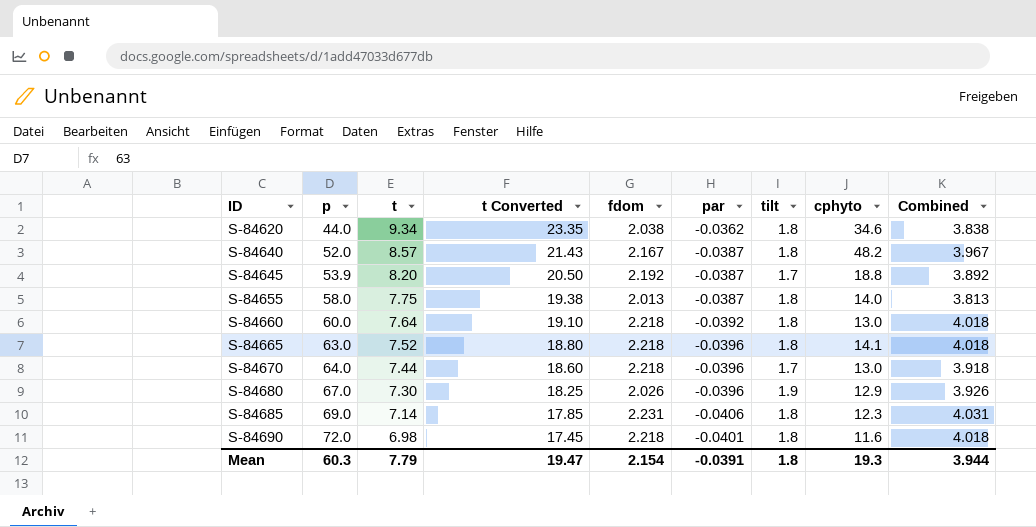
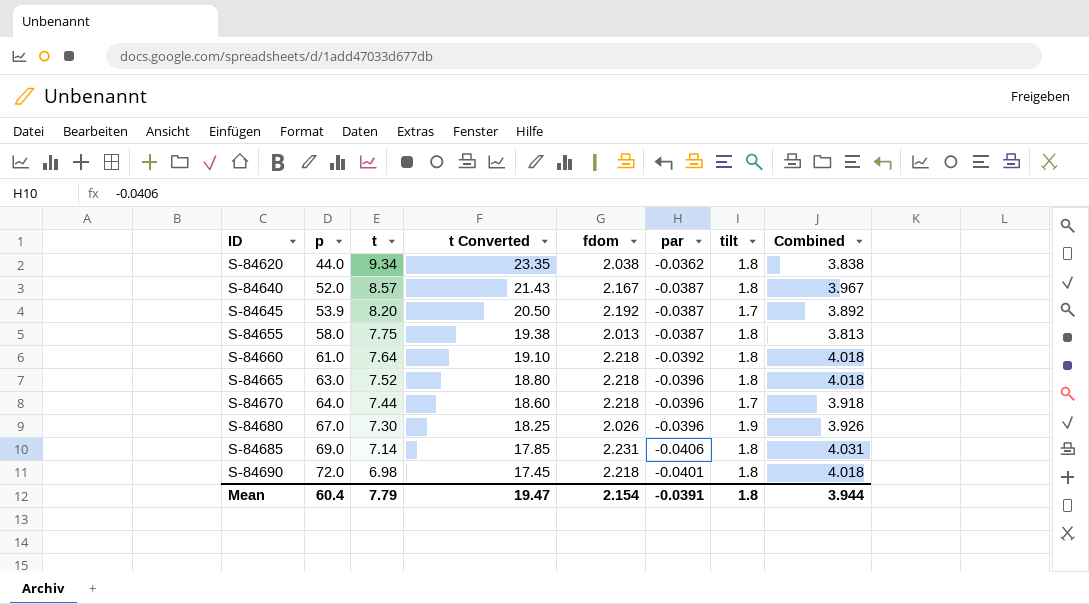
column cphyto | position: 8 -> none
S-84660 | p: 60.0 -> 61.0
Mean | p: 60.3 -> 60.4

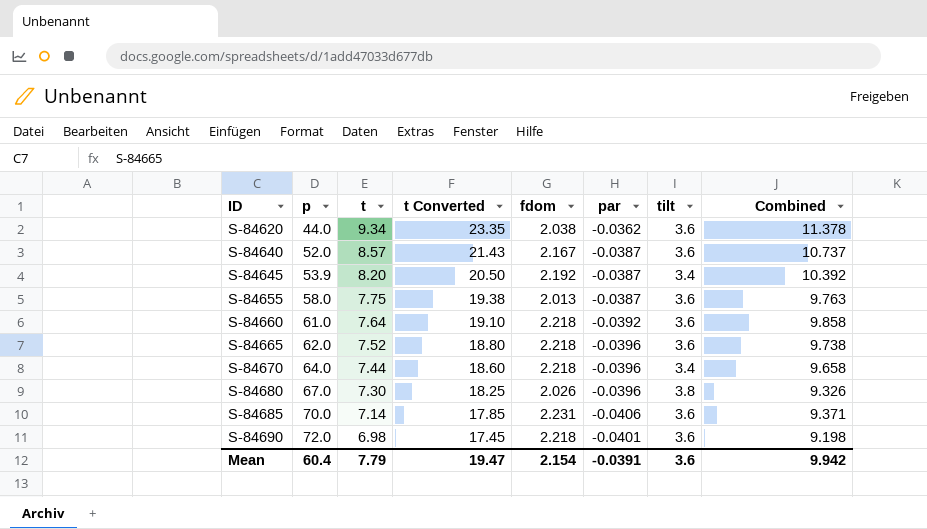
column Combined | formula: [fdom] + [tilt] -> [t] + [fdom]
S-84620 | tilt: 1.8 -> 3.6
S-84640 | tilt: 1.8 -> 3.6
S-84645 | tilt: 1.7 -> 3.4
S-84655 | tilt: 1.8 -> 3.6
S-84660 | tilt: 1.8 -> 3.6
S-84665 | p: 63.0 -> 62.0
S-84665 | tilt: 1.8 -> 3.6
S-84670 | tilt: 1.7 -> 3.4
S-84680 | tilt: 1.9 -> 3.8
S-84685 | p: 69.0 -> 70.0
S-84685 | tilt: 1.8 -> 3.6
S-84690 | tilt: 1.8 -> 3.6
Mean | tilt: 1.8 -> 3.6
Mean | Combined: 3.944 -> 9.942

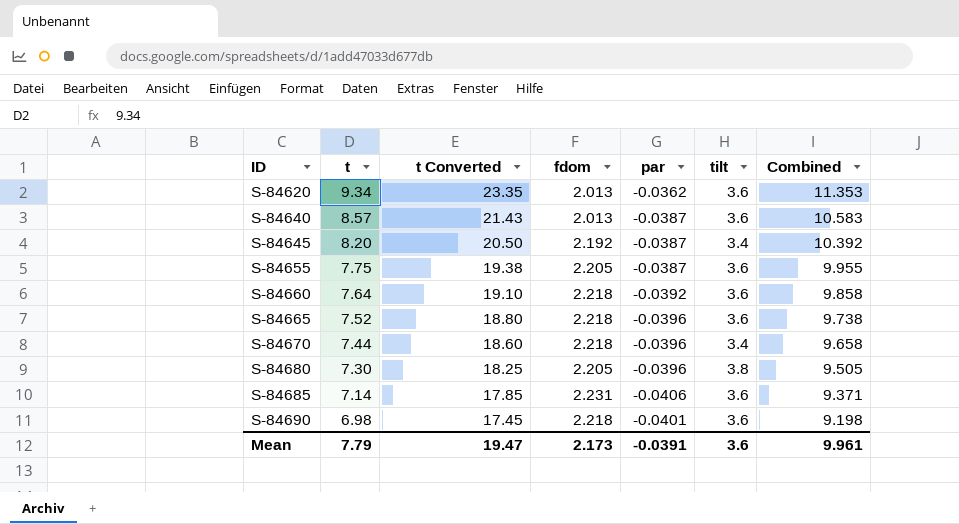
column p | position: 2 -> none
S-84620 | fdom: 2.038 -> 2.013
S-84620 | Combined: 11.378 -> 11.353
S-84640 | fdom: 2.167 -> 2.013
S-84640 | Combined: 10.737 -> 10.583
S-84655 | fdom: 2.013 -> 2.205
S-84655 | Combined: 9.763 -> 9.955
S-84680 | fdom: 2.026 -> 2.205
S-84680 | Combined: 9.326 -> 9.505
Mean | fdom: 2.154 -> 2.173
Mean | Combined: 9.942 -> 9.961

